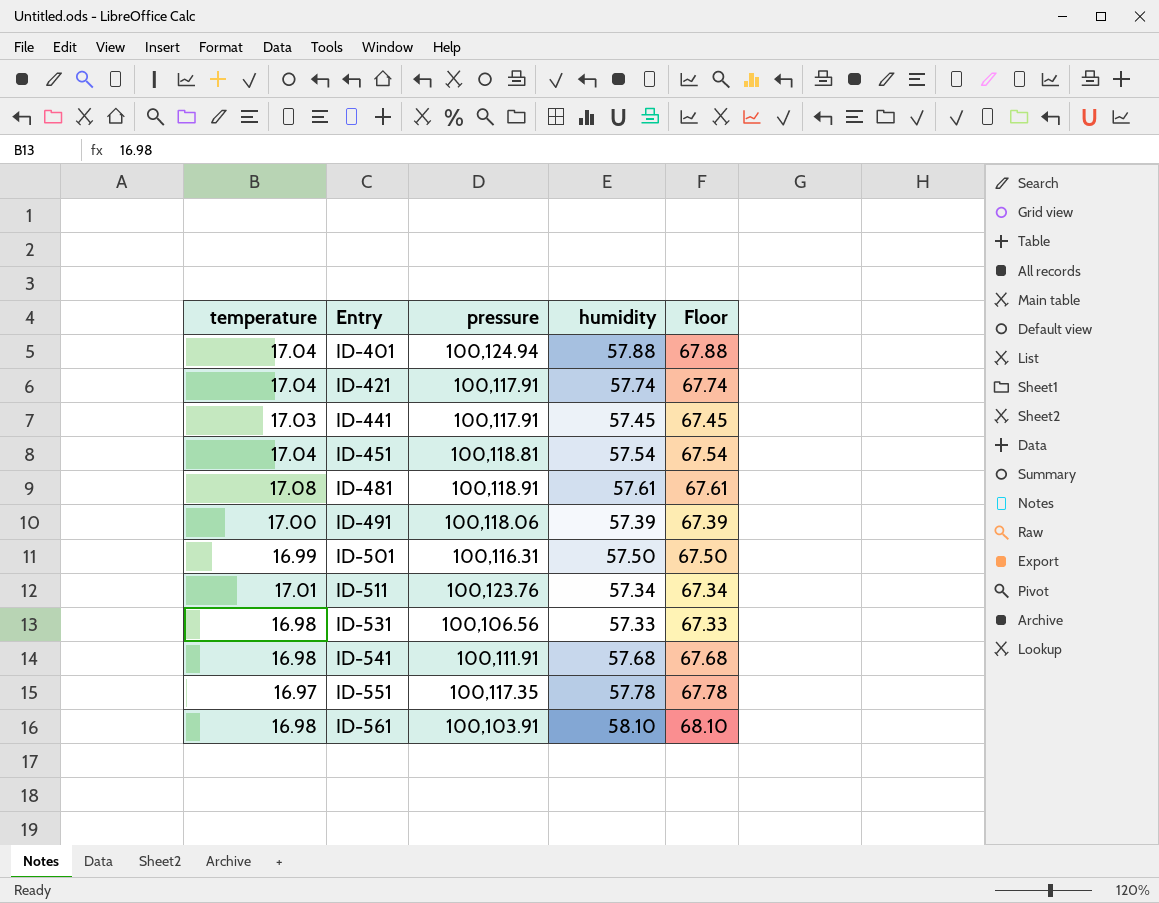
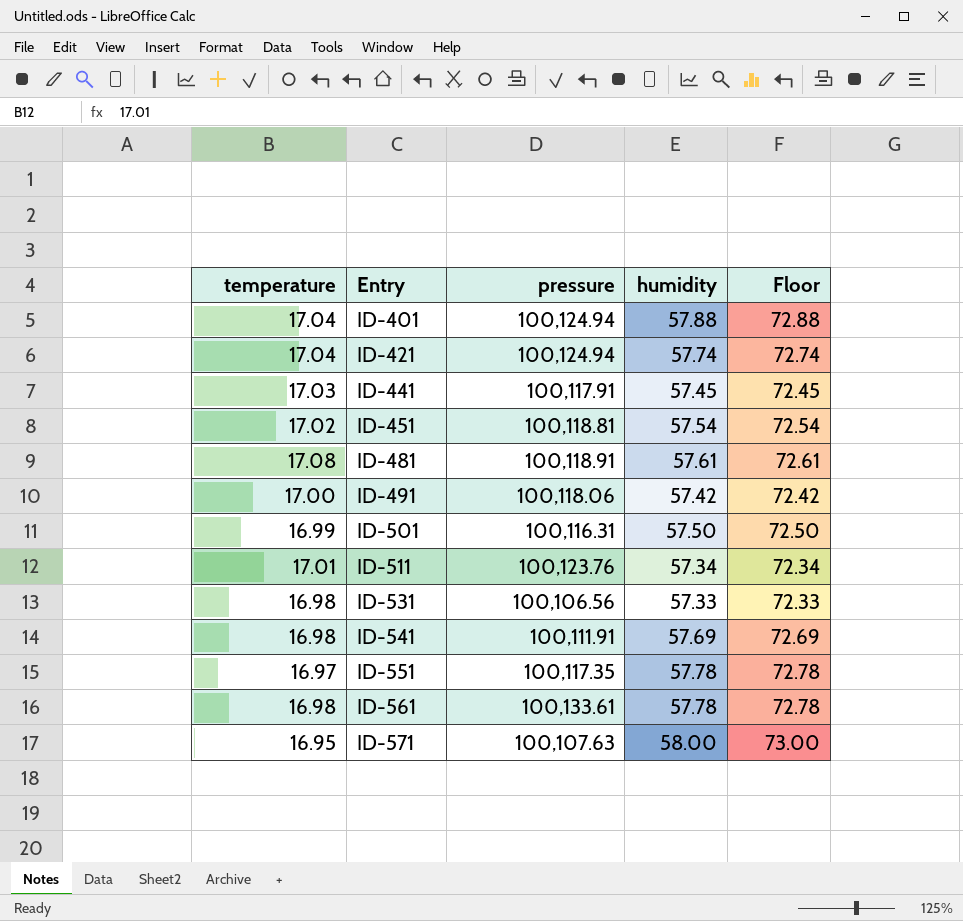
column Floor | formula: [humidity] + 10 -> [humidity] + 15
ID-421 | pressure: 100,117.91 -> 100,124.94
ID-451 | temperature: 17.04 -> 17.02
ID-491 | humidity: 57.39 -> 57.42
ID-541 | humidity: 57.68 -> 57.69
ID-561 | pressure: 100,103.91 -> 100,133.61
ID-561 | humidity: 58.10 -> 57.78
row ID-571: none -> 16.95 | 100,107.63 | 58.00 | 73.00

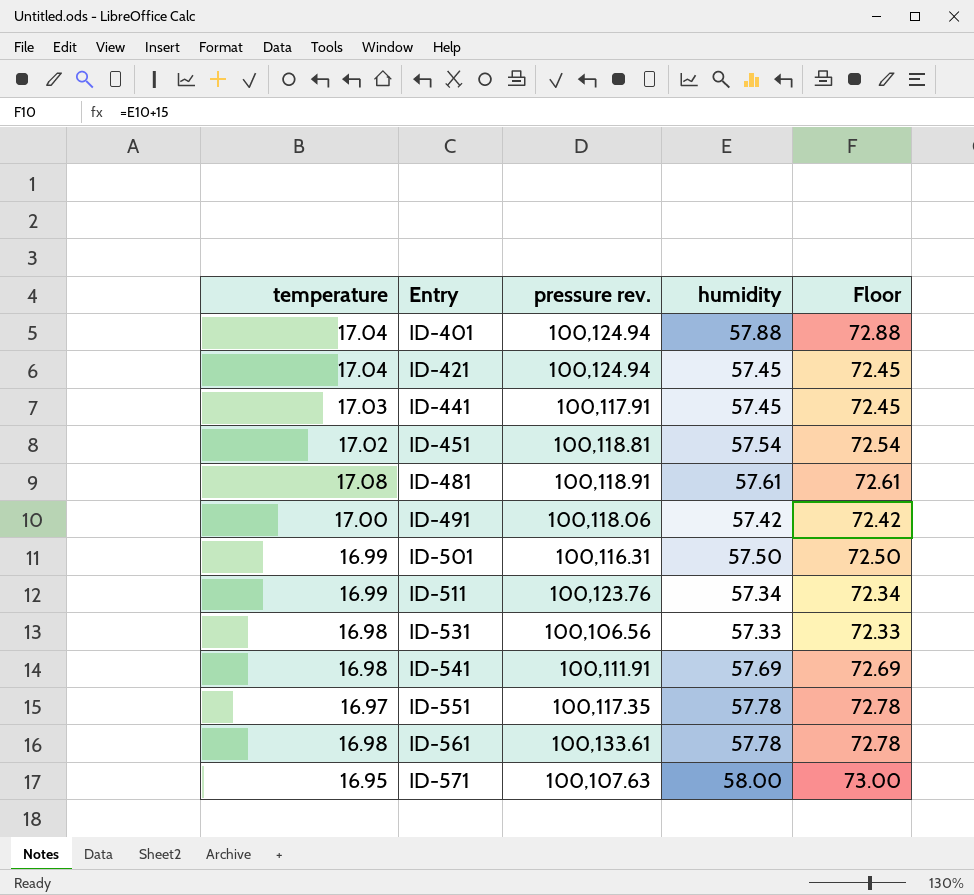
column name: pressure -> pressure rev.
ID-421 | humidity: 57.74 -> 57.45
ID-421 | Floor: 72.74 -> 72.45
ID-511 | temperature: 17.01 -> 16.99

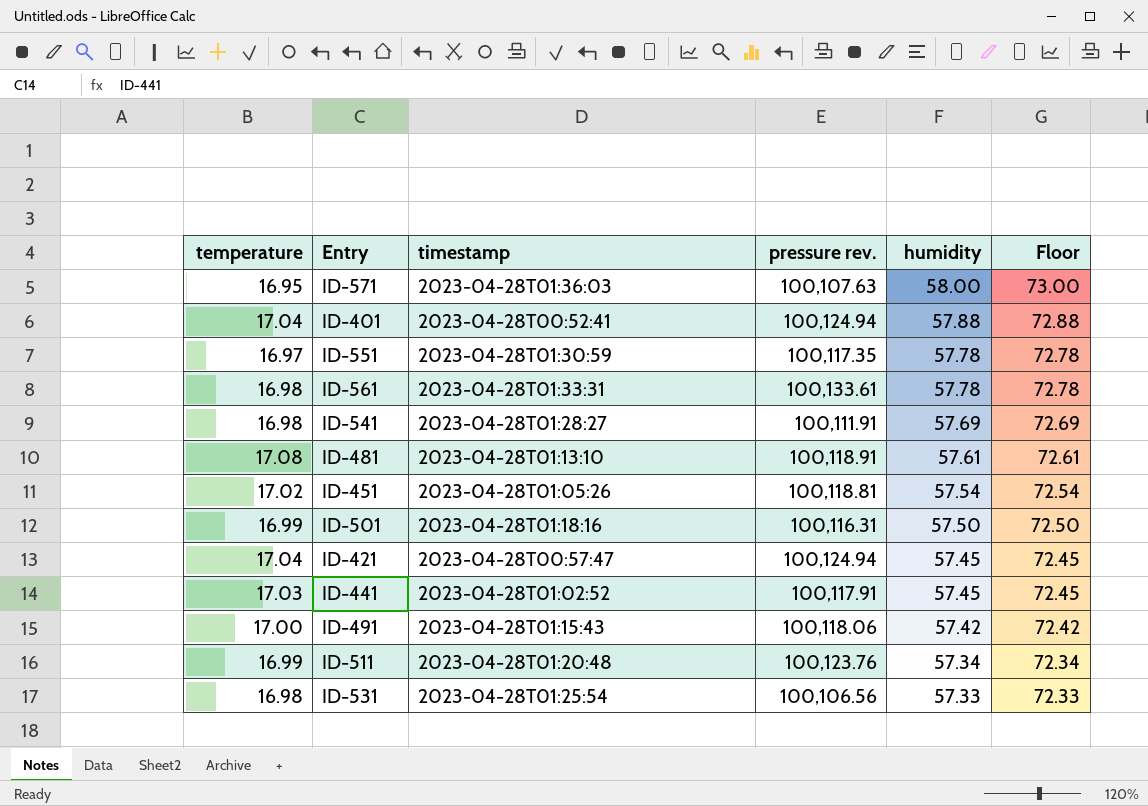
row order: Entry ascending -> humidity descending
column timestamp | position: none -> 3

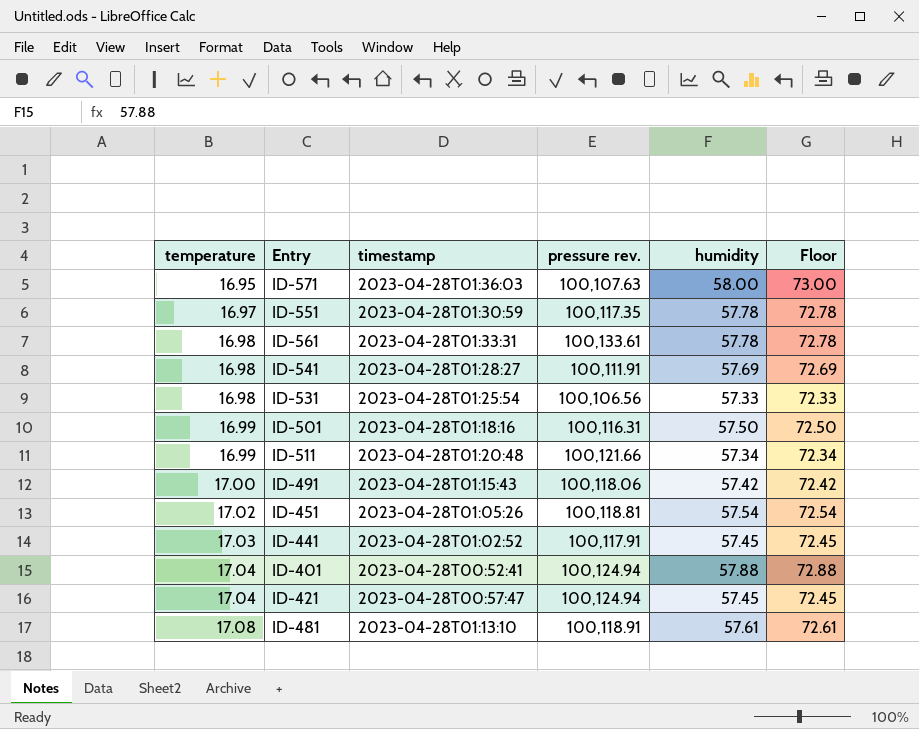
row order: humidity descending -> temperature ascending
ID-511 | pressure rev.: 100,123.76 -> 100,121.66

